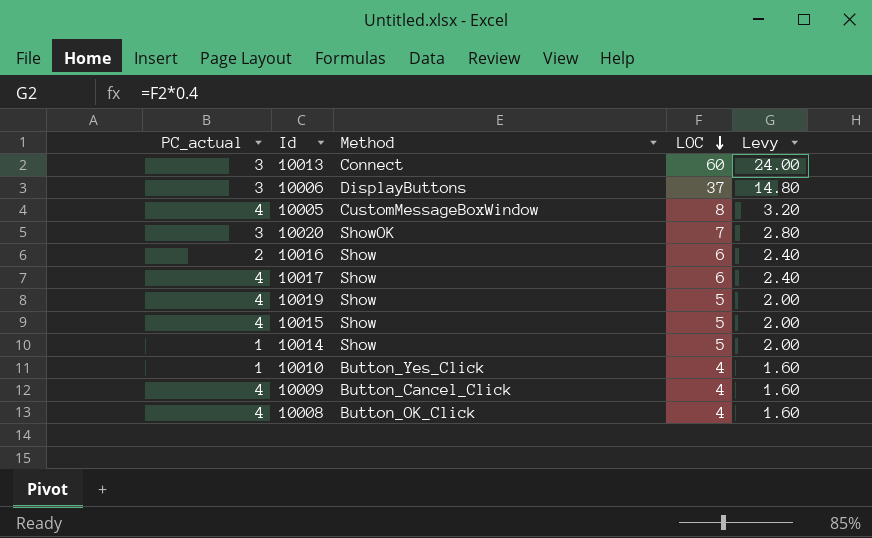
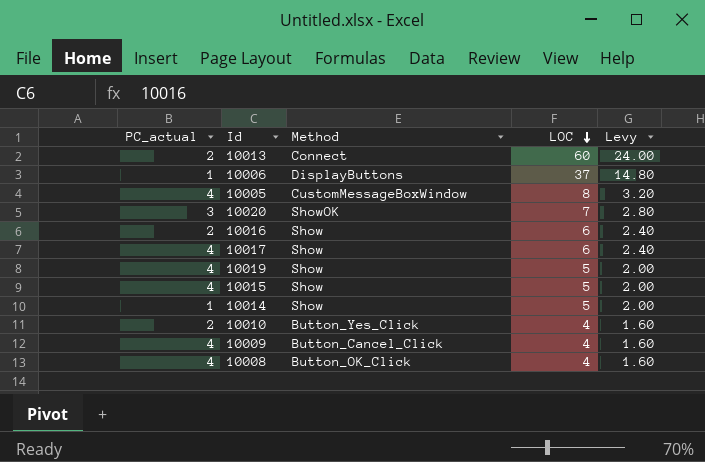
10013 | PC_actual: 3 -> 2
10006 | PC_actual: 3 -> 1
10010 | PC_actual: 1 -> 2

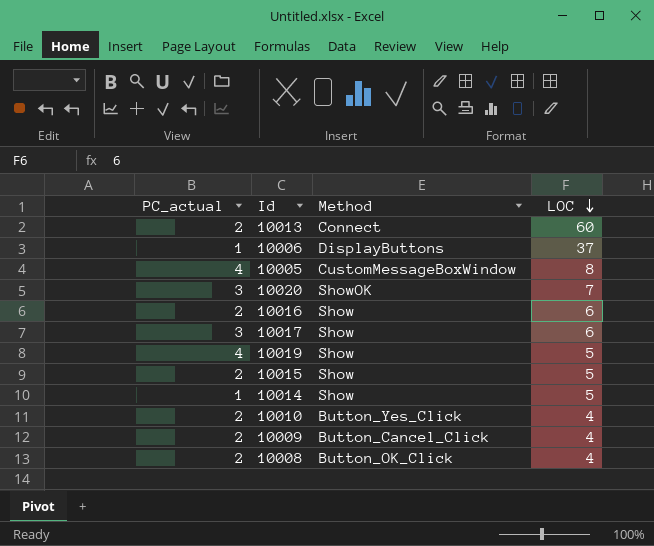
column Levy | formula: [LOC] * 0.4 -> none
10017 | PC_actual: 4 -> 3
10015 | PC_actual: 4 -> 2
10009 | PC_actual: 4 -> 2
10008 | PC_actual: 4 -> 2

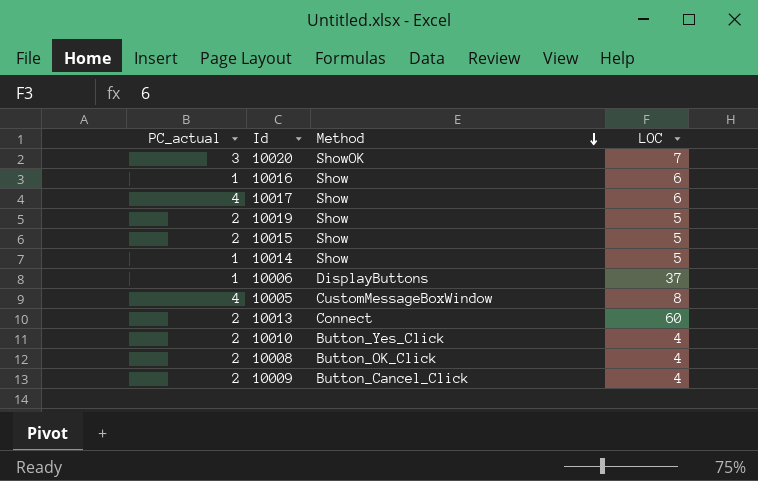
row order: LOC descending -> Method descending
10016 | PC_actual: 2 -> 1
10017 | PC_actual: 3 -> 4
10019 | PC_actual: 4 -> 2

